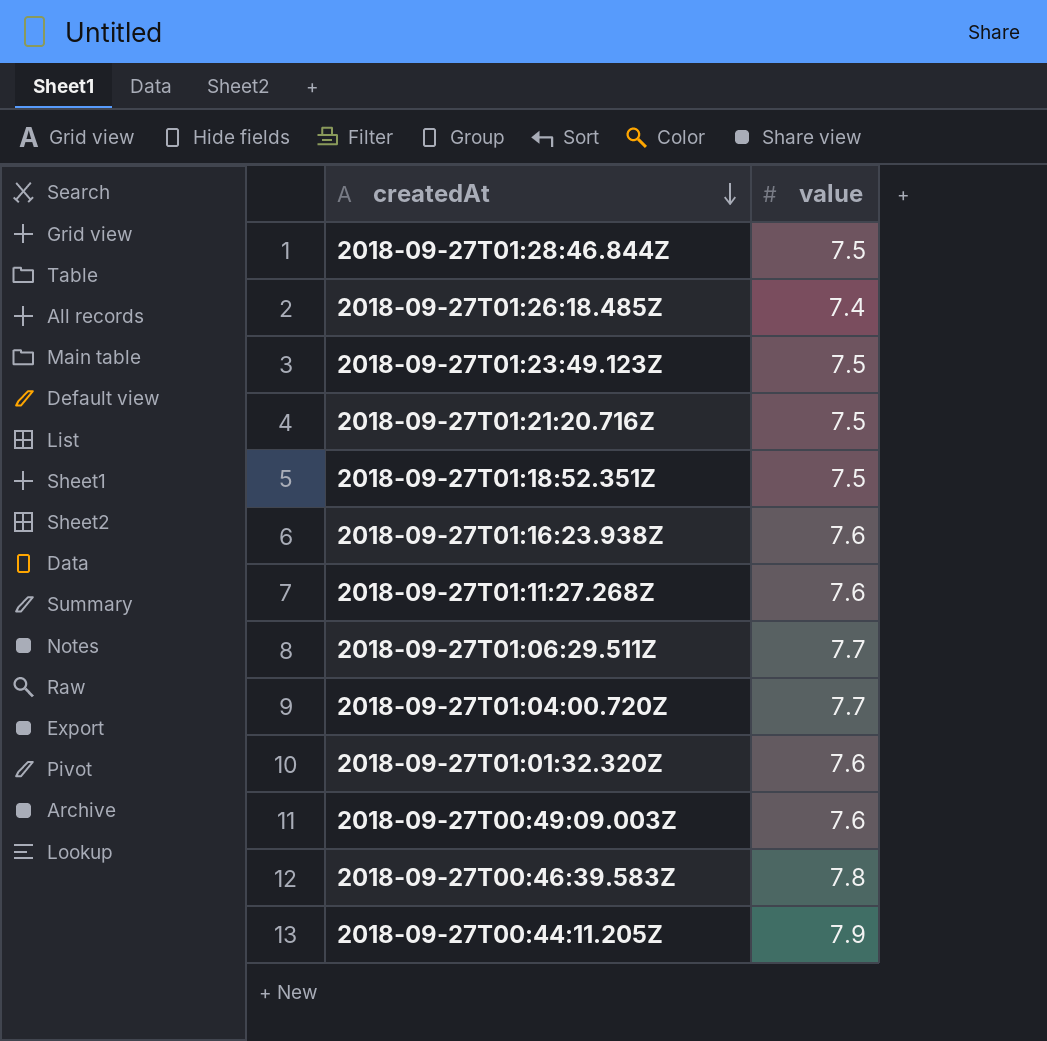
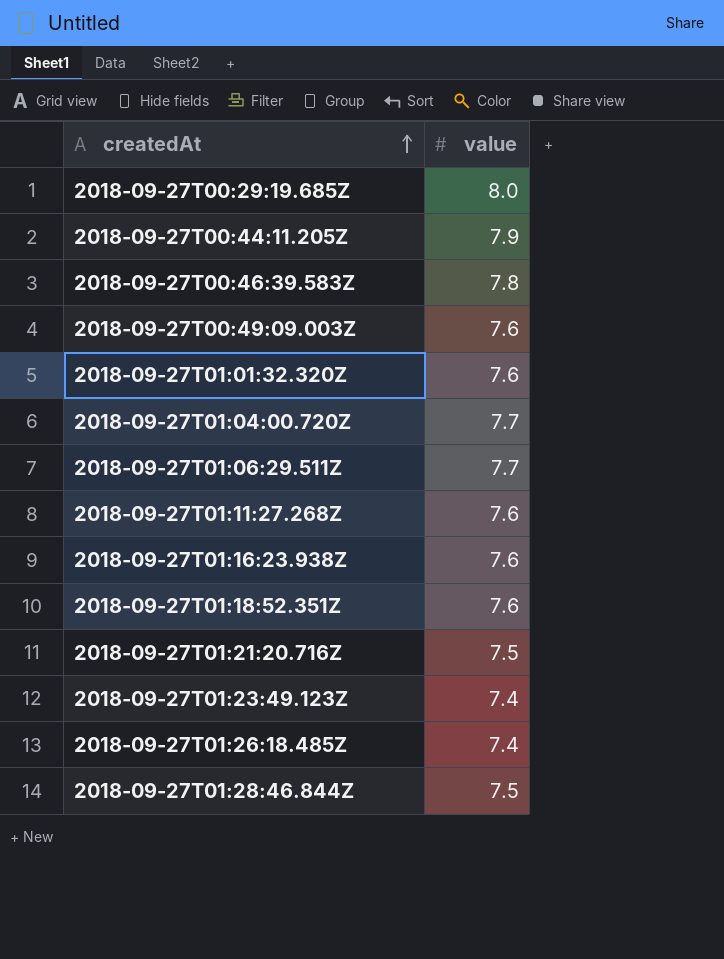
row order: createdAt descending -> createdAt ascending
row 2018-09-27T00:29:19.685Z: none -> 8.0
2018-09-27T01:18:52.351Z | value: 7.5 -> 7.6
2018-09-27T01:23:49.123Z | value: 7.5 -> 7.4

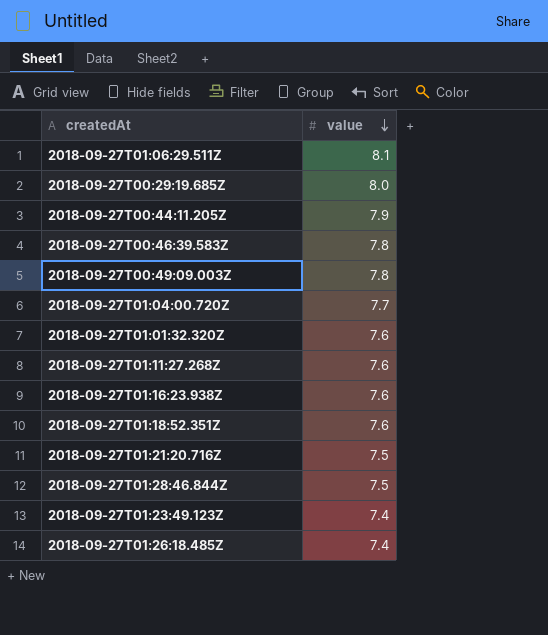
row order: createdAt ascending -> value descending
2018-09-27T01:06:29.511Z | value: 7.7 -> 8.1
2018-09-27T00:49:09.003Z | value: 7.6 -> 7.8

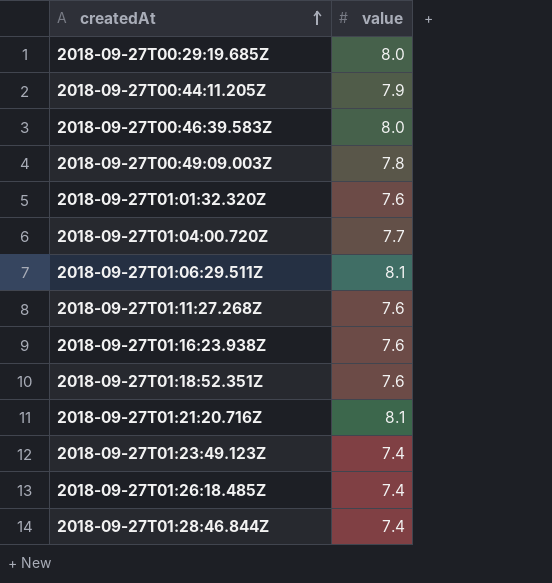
row order: value descending -> createdAt ascending
2018-09-27T00:46:39.583Z | value: 7.8 -> 8.0
2018-09-27T01:21:20.716Z | value: 7.5 -> 8.1
2018-09-27T01:28:46.844Z | value: 7.5 -> 7.4

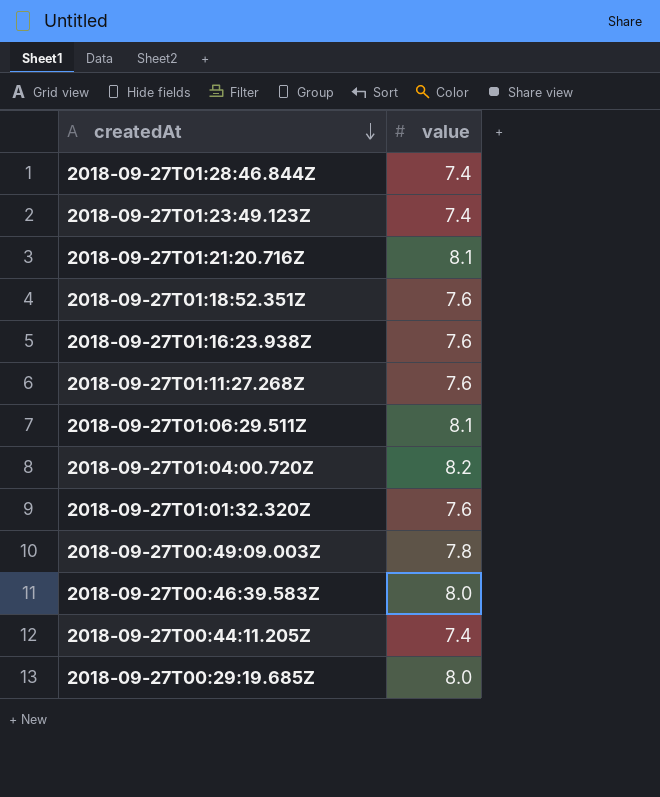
row order: createdAt ascending -> createdAt descending
row 2018-09-27T01:26:18.485Z: 7.4 -> none
2018-09-27T01:04:00.720Z | value: 7.7 -> 8.2
2018-09-27T00:44:11.205Z | value: 7.9 -> 7.4

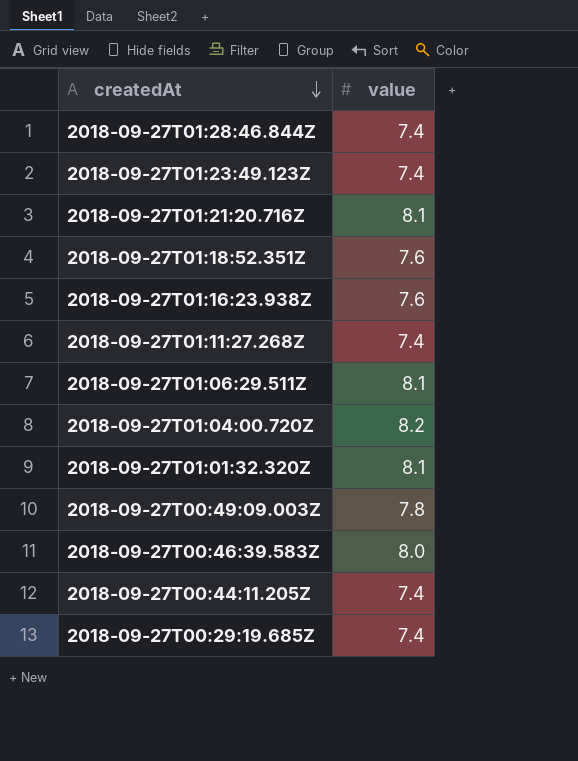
2018-09-27T01:11:27.268Z | value: 7.6 -> 7.4
2018-09-27T01:01:32.320Z | value: 7.6 -> 8.1
2018-09-27T00:29:19.685Z | value: 8.0 -> 7.4

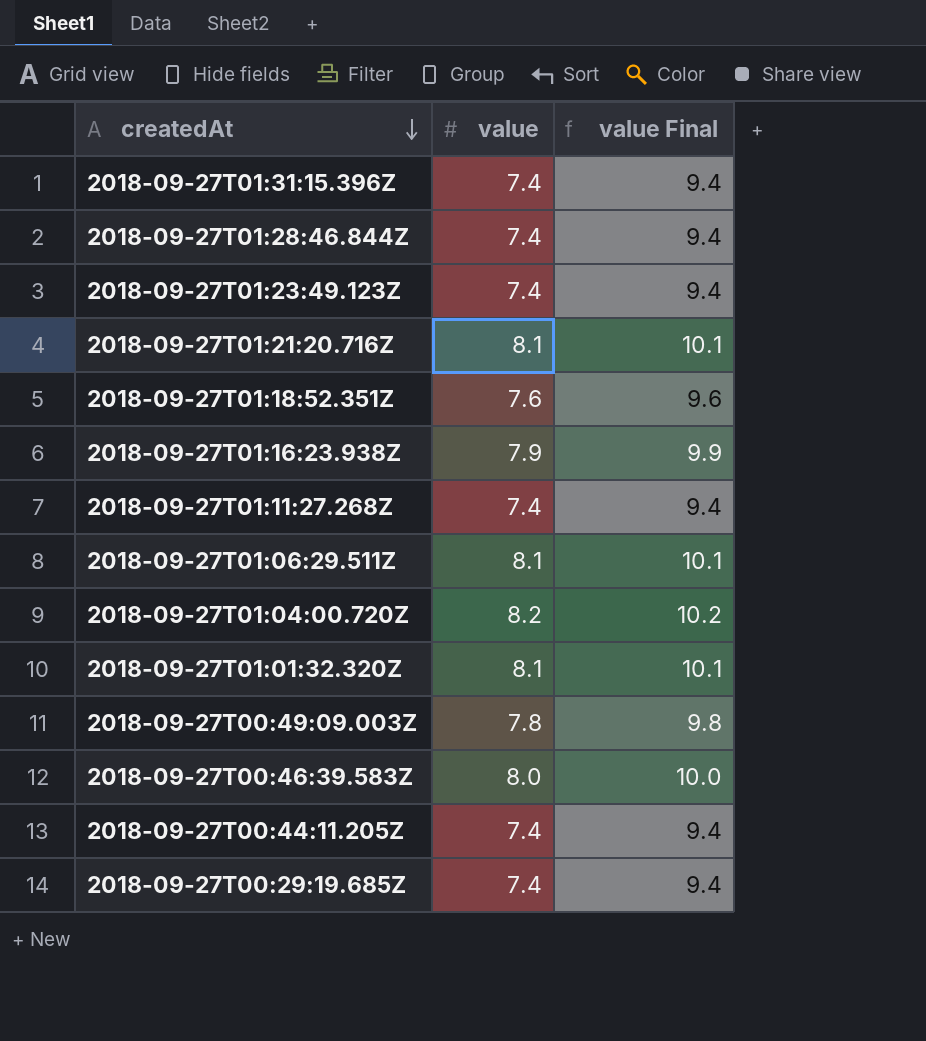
column value Final | formula: none -> [value] + 2
row 2018-09-27T01:31:15.396Z: none -> 7.4 | 9.4
2018-09-27T01:16:23.938Z | value: 7.6 -> 7.9

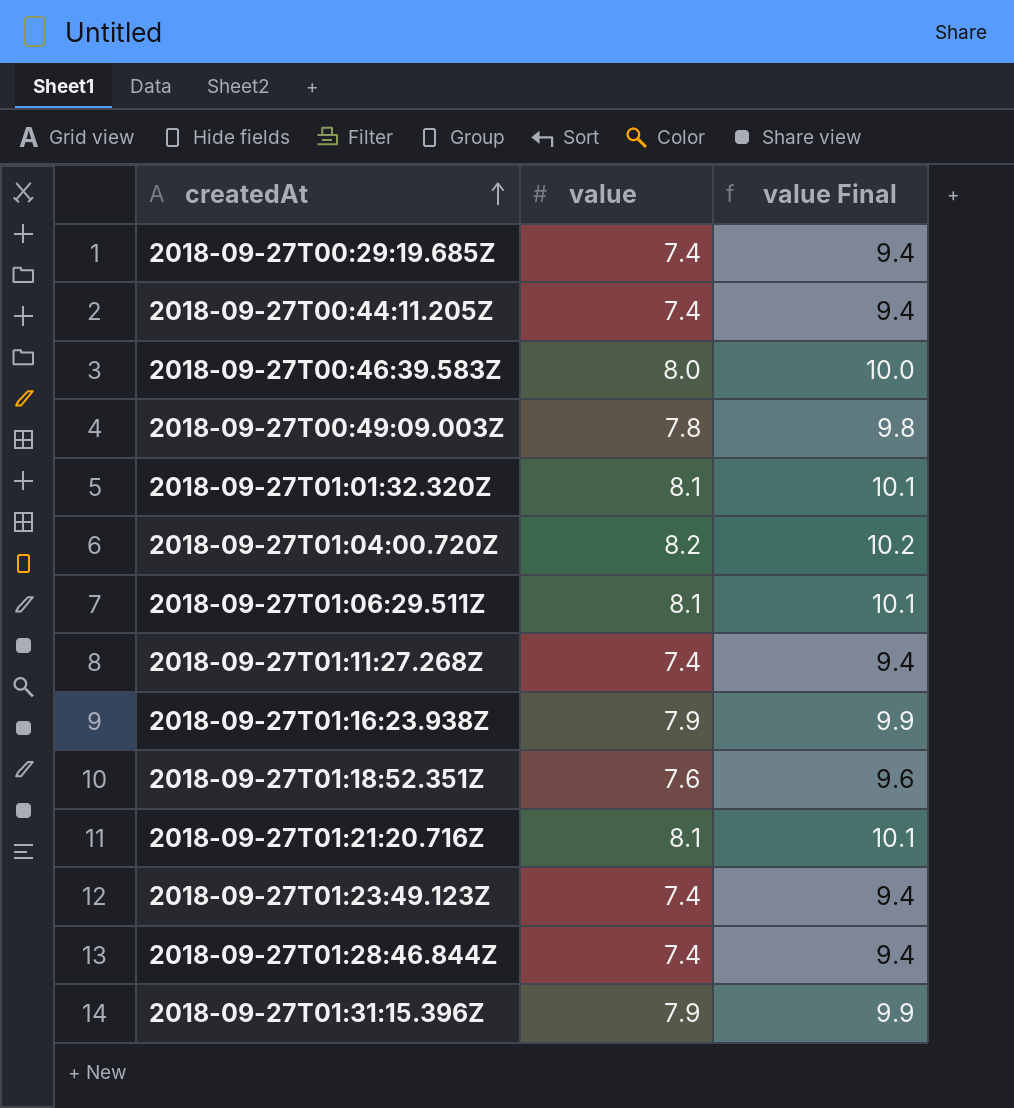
row order: createdAt descending -> createdAt ascending
2018-09-27T01:31:15.396Z | value: 7.4 -> 7.9
2018-09-27T01:31:15.396Z | value Final: 9.4 -> 9.9

